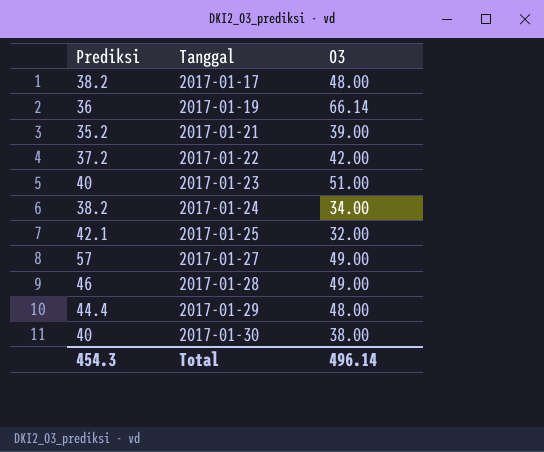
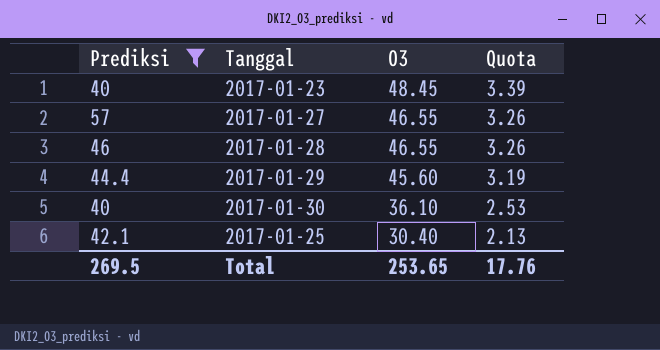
filter: none -> Prediksi >= 40
row order: Tanggal ascending -> O3 descending
column Quota | formula: none -> [O3] * 0.07
2017-01-23 | O3: 51.00 -> 48.45
2017-01-27 | O3: 49.00 -> 46.55
2017-01-28 | O3: 49.00 -> 46.55
2017-01-29 | O3: 48.00 -> 45.60
2017-01-30 | O3: 38.00 -> 36.10
2017-01-25 | O3: 32.00 -> 30.40
Total | Prediksi: 454.3 -> 269.5
Total | O3: 496.14 -> 253.65

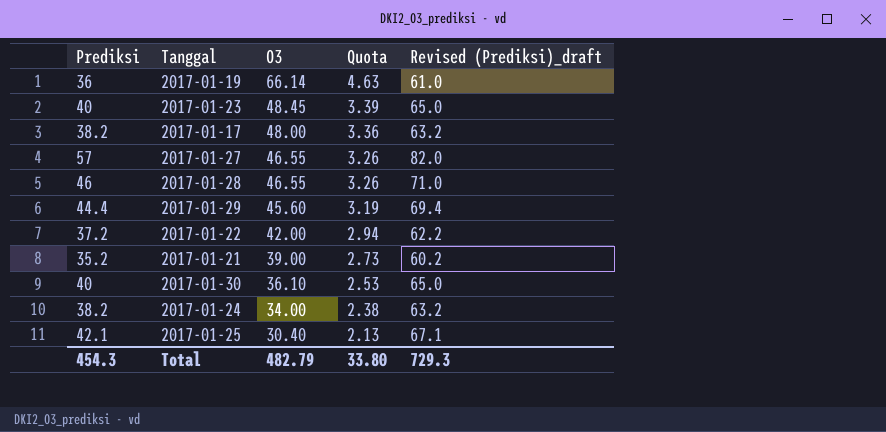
filter: Prediksi >= 40 -> none
column Revised (Prediksi)_draft | formula: none -> [Prediksi] + 25
Total | Prediksi: 269.5 -> 454.3
Total | O3: 253.65 -> 482.79
Total | Quota: 17.76 -> 33.80

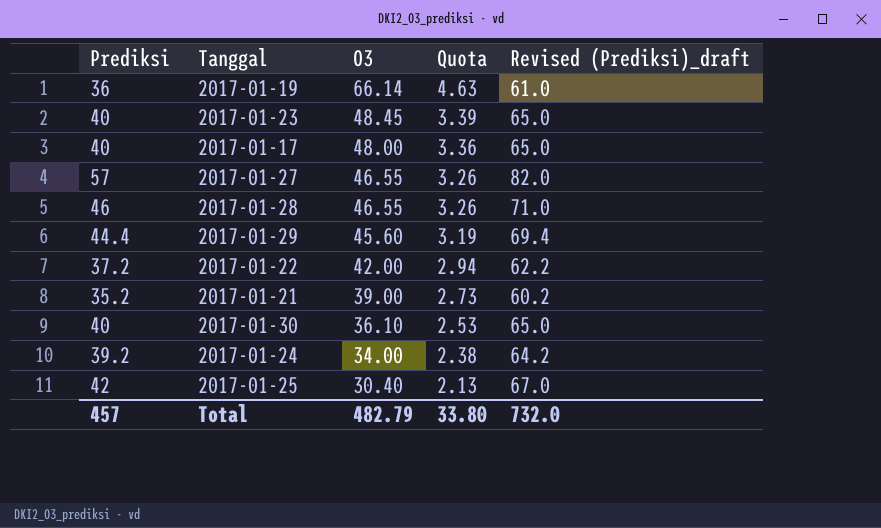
2017-01-17 | Prediksi: 38.2 -> 40
2017-01-17 | Revised (Prediksi)_draft: 63.2 -> 65.0
2017-01-24 | Prediksi: 38.2 -> 39.2
2017-01-24 | Revised (Prediksi)_draft: 63.2 -> 64.2
2017-01-25 | Prediksi: 42.1 -> 42
2017-01-25 | Revised (Prediksi)_draft: 67.1 -> 67.0
Total | Prediksi: 454.3 -> 457
Total | Revised (Prediksi)_draft: 729.3 -> 732.0

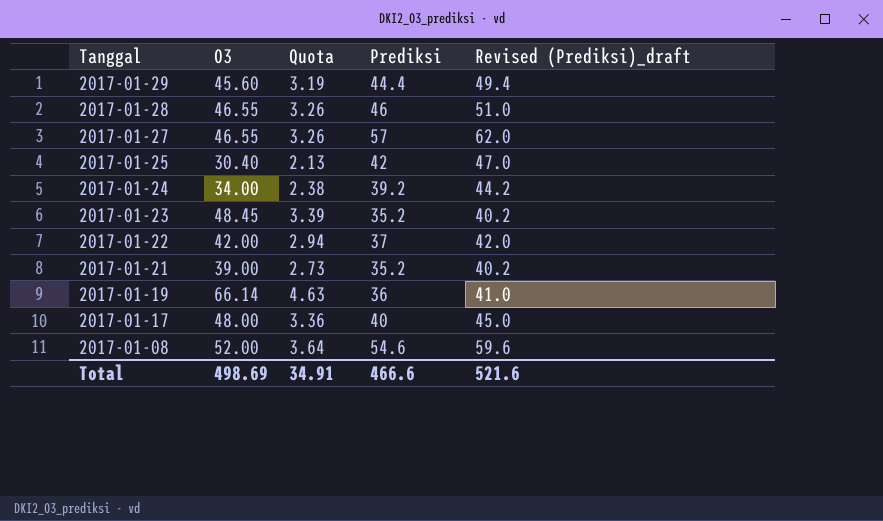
row order: O3 descending -> Tanggal descending
column Prediksi | position: 1 -> 4
column Revised (Prediksi)_draft | formula: [Prediksi] + 25 -> [Prediksi] + 5
row 2017-01-30: 40 | 36.10 | 2.53 | 65.0 -> none
2017-01-23 | Prediksi: 40 -> 35.2
2017-01-22 | Prediksi: 37.2 -> 37
row 2017-01-08: none -> 52.00 | 3.64 | 54.6 | 59.6
Total | O3: 482.79 -> 498.69
Total | Quota: 33.80 -> 34.91
Total | Prediksi: 457 -> 466.6
Total | Revised (Prediksi)_draft: 732.0 -> 521.6

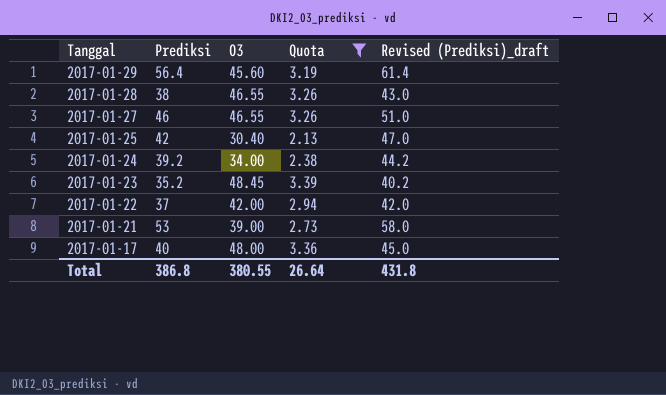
filter: none -> Quota <= 3.39
column Prediksi | position: 4 -> 2
2017-01-29 | Prediksi: 44.4 -> 56.4
2017-01-29 | Revised (Prediksi)_draft: 49.4 -> 61.4
2017-01-28 | Prediksi: 46 -> 38
2017-01-28 | Revised (Prediksi)_draft: 51.0 -> 43.0
2017-01-27 | Prediksi: 57 -> 46
2017-01-27 | Revised (Prediksi)_draft: 62.0 -> 51.0
2017-01-21 | Prediksi: 35.2 -> 53
2017-01-21 | Revised (Prediksi)_draft: 40.2 -> 58.0
Total | Prediksi: 466.6 -> 386.8
Total | O3: 498.69 -> 380.55
Total | Quota: 34.91 -> 26.64
Total | Revised (Prediksi)_draft: 521.6 -> 431.8

